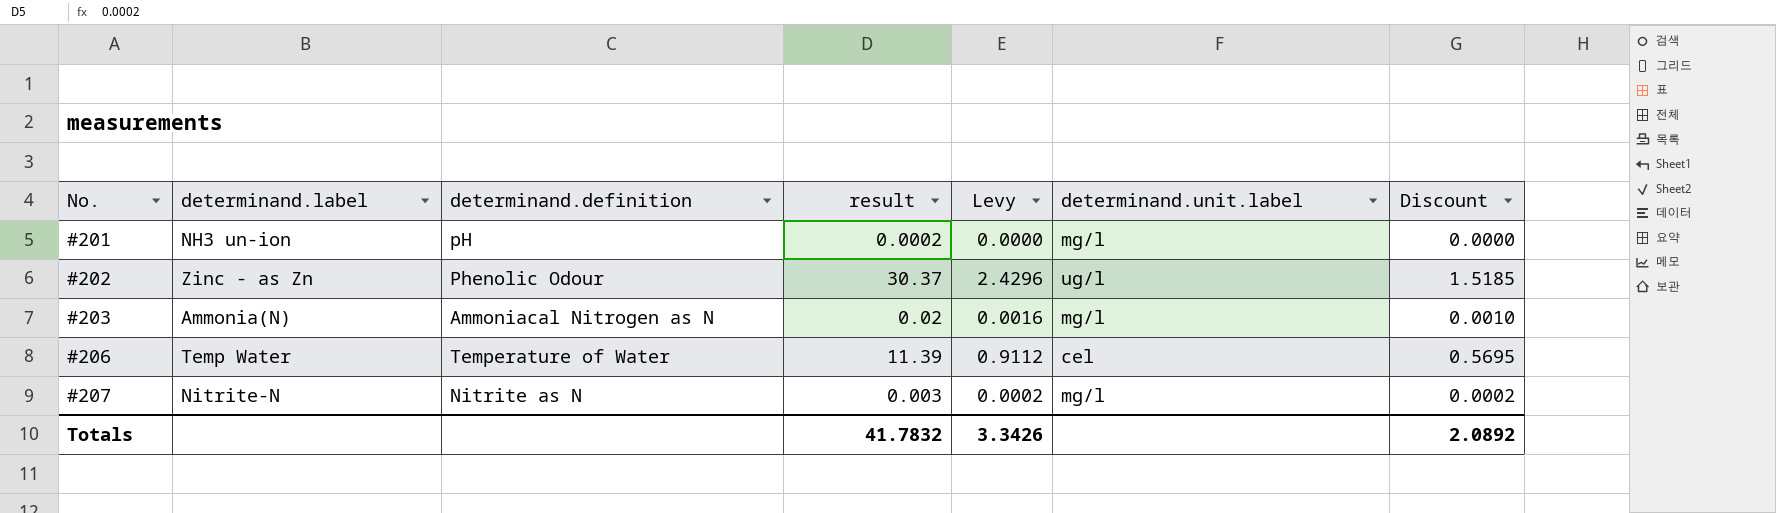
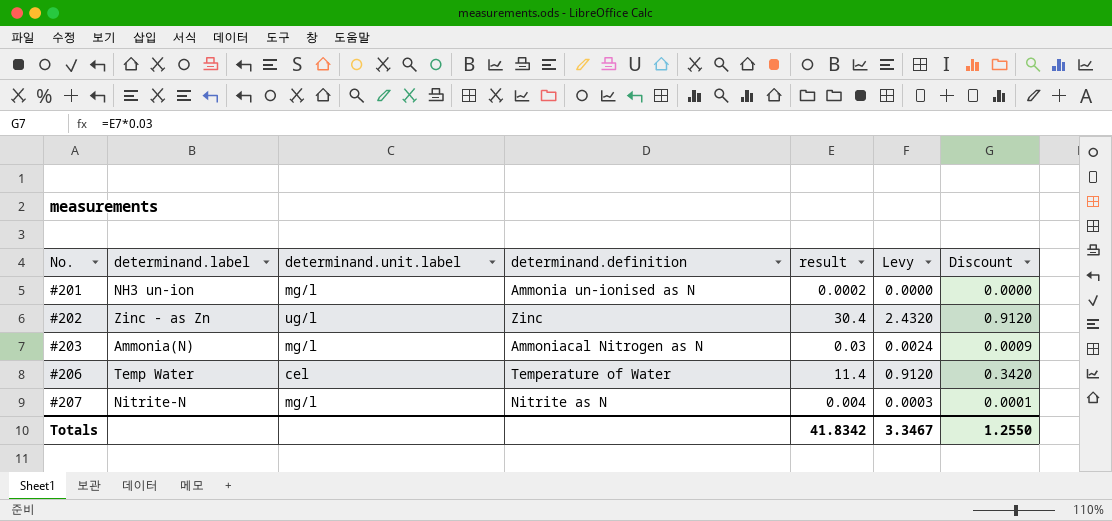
column determinand.unit.label | position: 6 -> 3
column Discount | formula: [result] * 0.05 -> [result] * 0.03
#201 | determinand.definition: pH -> Ammonia un-ionised as N
#202 | determinand.definition: Phenolic Odour -> Zinc
#202 | result: 30.37 -> 30.4
#202 | Levy: 2.4296 -> 2.4320
#203 | result: 0.02 -> 0.03
#203 | Levy: 0.0016 -> 0.0024
#206 | result: 11.39 -> 11.4
#206 | Levy: 0.9112 -> 0.9120
#207 | result: 0.003 -> 0.004
#207 | Levy: 0.0002 -> 0.0003
Totals | result: 41.7832 -> 41.8342
Totals | Levy: 3.3426 -> 3.3467
Totals | Discount: 2.0892 -> 1.2550

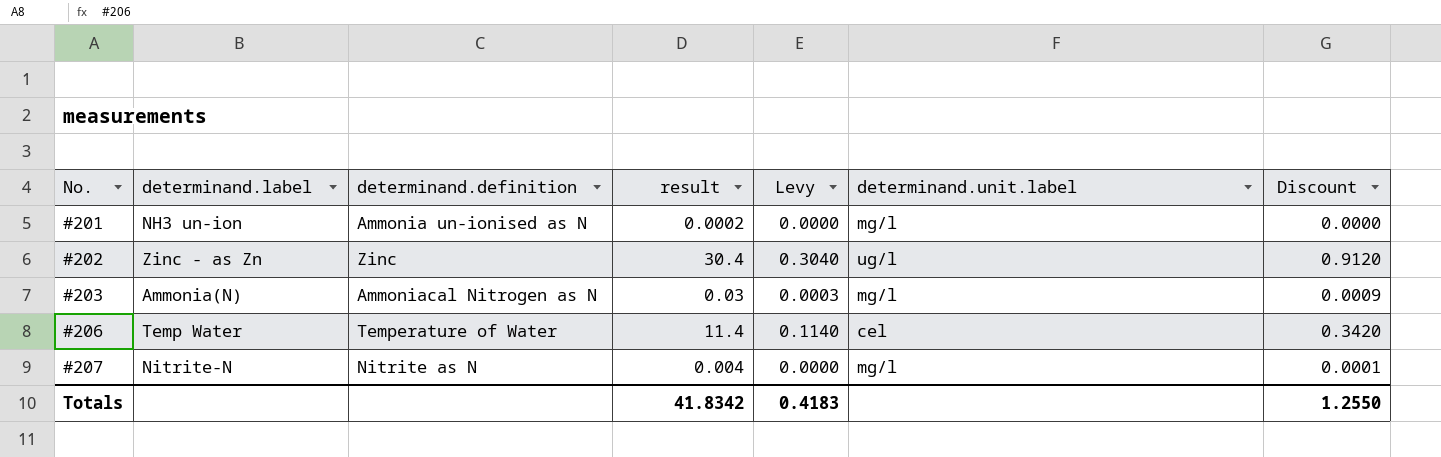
column Levy | formula: [result] * 0.08 -> [result] * 0.01
column determinand.unit.label | position: 3 -> 6
Totals | Levy: 3.3467 -> 0.4183

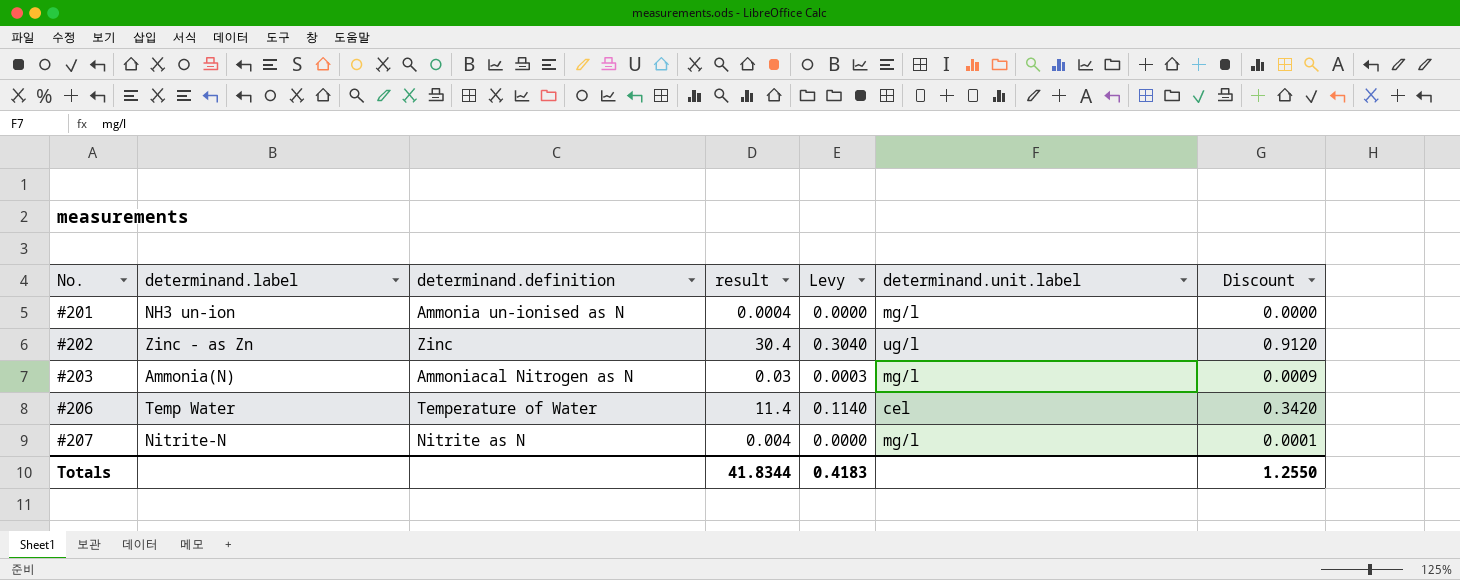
#201 | result: 0.0002 -> 0.0004
Totals | result: 41.8342 -> 41.8344

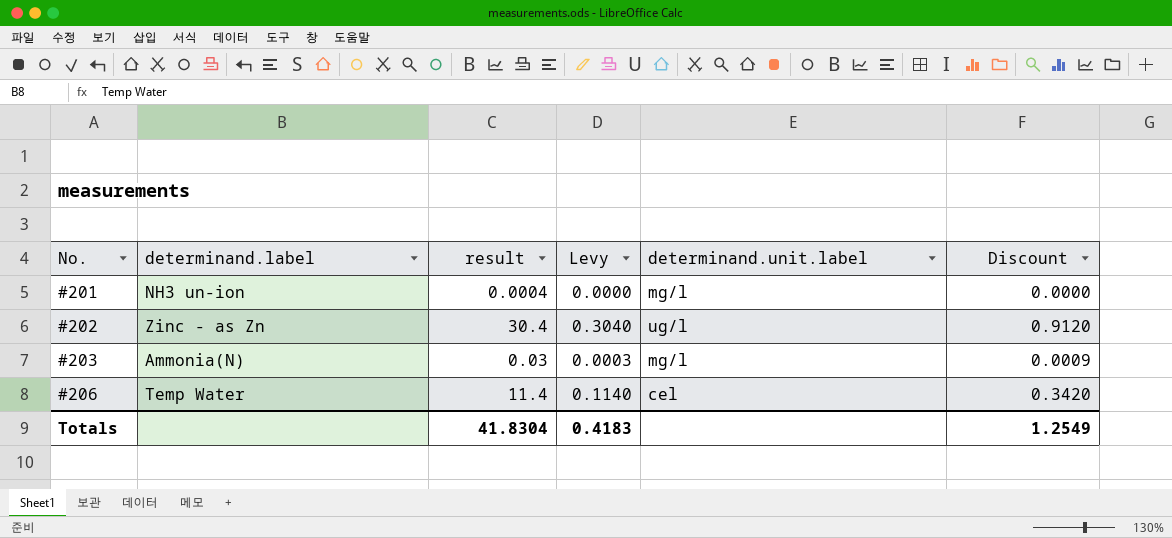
column determinand.definition | position: 3 -> none
row #207: Nitrite-N | Nitrite as N | 0.004 | 0.0000 | mg/l | 0.0001 -> none
Totals | result: 41.8344 -> 41.8304
Totals | Discount: 1.2550 -> 1.2549

